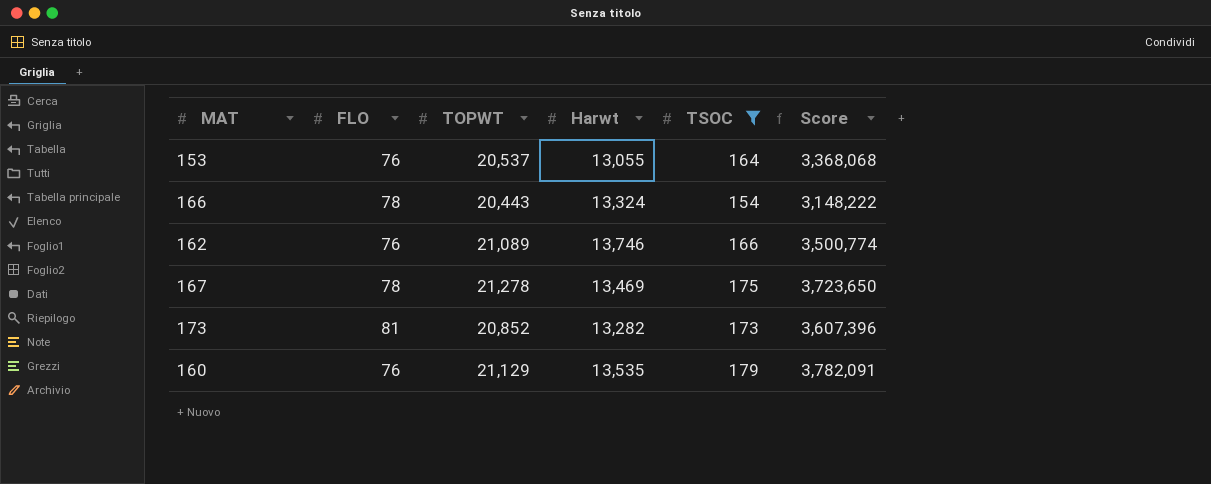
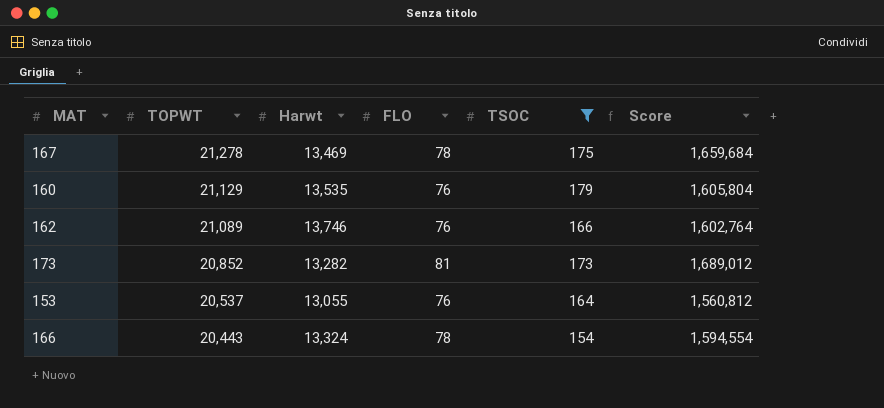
row order: none -> TOPWT descending
column FLO | position: 2 -> 4
column Score | formula: [TOPWT] * [TSOC] -> [TOPWT] * [FLO]

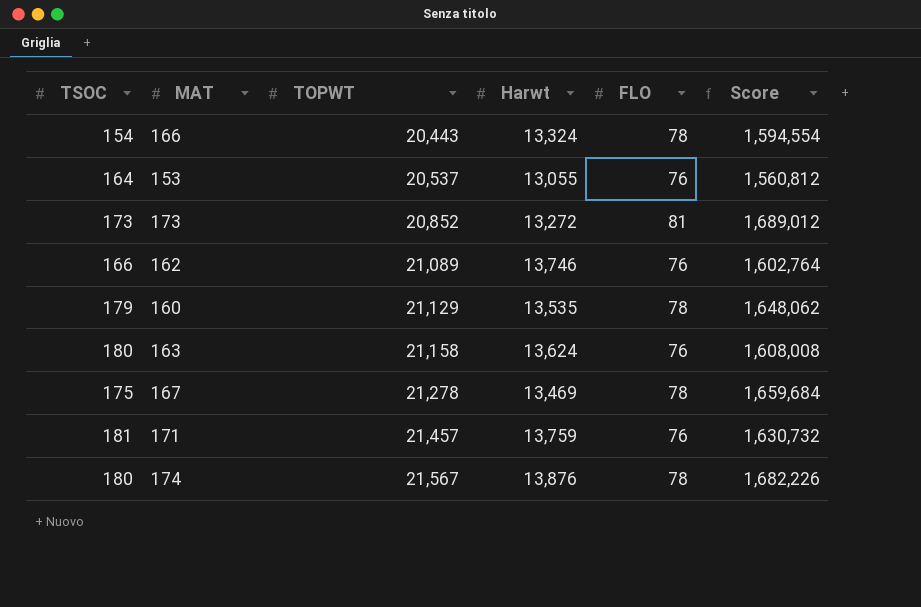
filter: TSOC <= 179 -> none
row order: TOPWT descending -> TOPWT ascending
column TSOC | position: 5 -> 1
173 | Harwt: 13,282 -> 13,272
160 | FLO: 76 -> 78
160 | Score: 1,605,804 -> 1,648,062

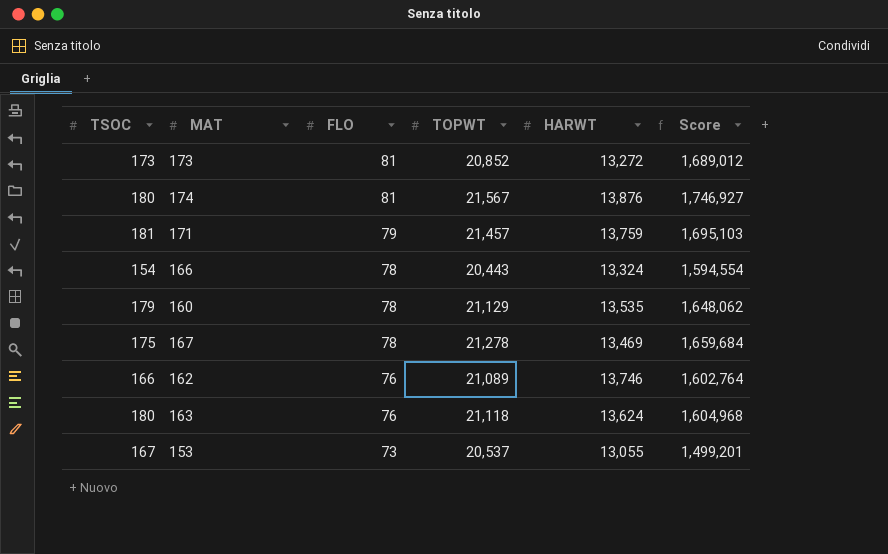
row order: TOPWT ascending -> FLO descending
column FLO | position: 5 -> 3
column name: Harwt -> HARWT
174 | FLO: 78 -> 81
174 | Score: 1,682,226 -> 1,746,927
171 | FLO: 76 -> 79
171 | Score: 1,630,732 -> 1,695,103
163 | TOPWT: 21,158 -> 21,118
163 | Score: 1,608,008 -> 1,604,968
153 | TSOC: 164 -> 167
153 | FLO: 76 -> 73
153 | Score: 1,560,812 -> 1,499,201

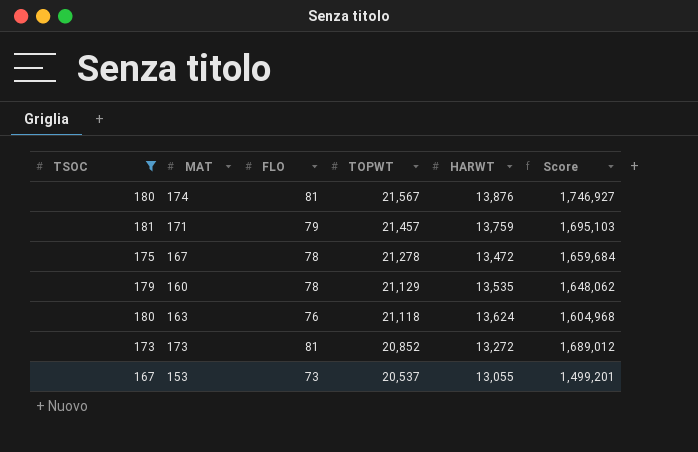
filter: none -> TSOC >= 167
row order: FLO descending -> TOPWT descending
167 | HARWT: 13,469 -> 13,472

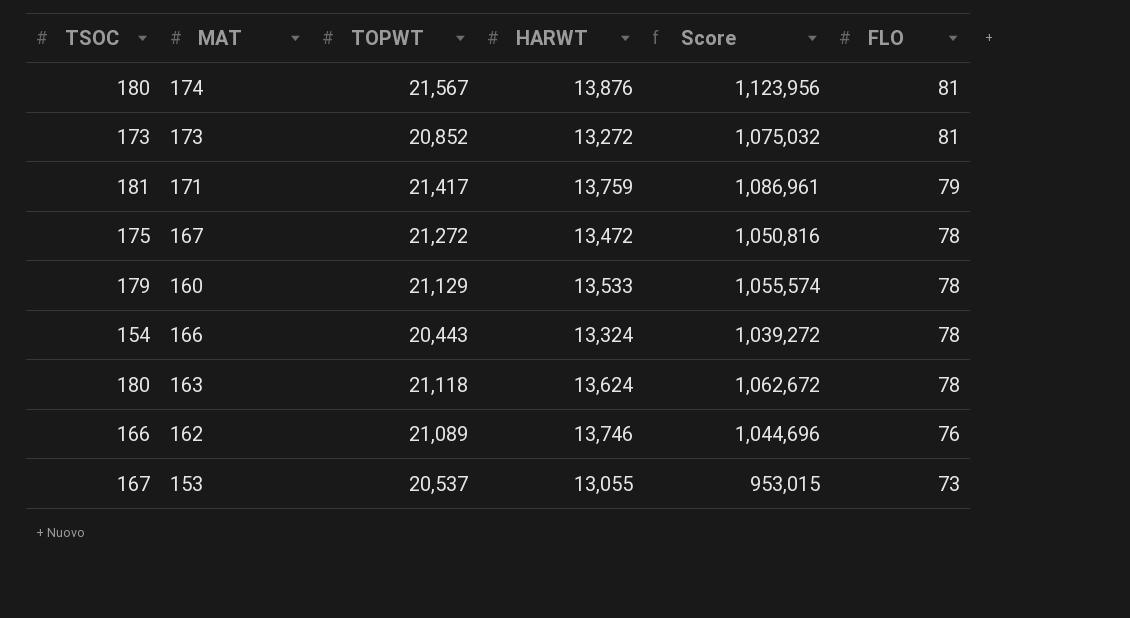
filter: TSOC >= 167 -> none
row order: TOPWT descending -> FLO descending
column Score | formula: [FLO] * [TOPWT] -> [HARWT] * [FLO]
column FLO | position: 3 -> 6
171 | TOPWT: 21,457 -> 21,417
167 | TOPWT: 21,278 -> 21,272
160 | HARWT: 13,535 -> 13,533
163 | FLO: 76 -> 78

